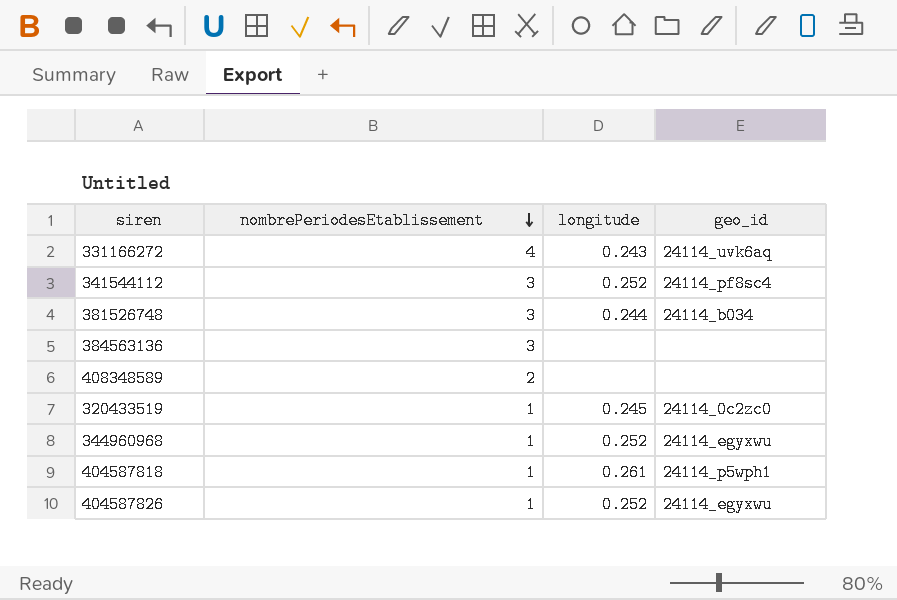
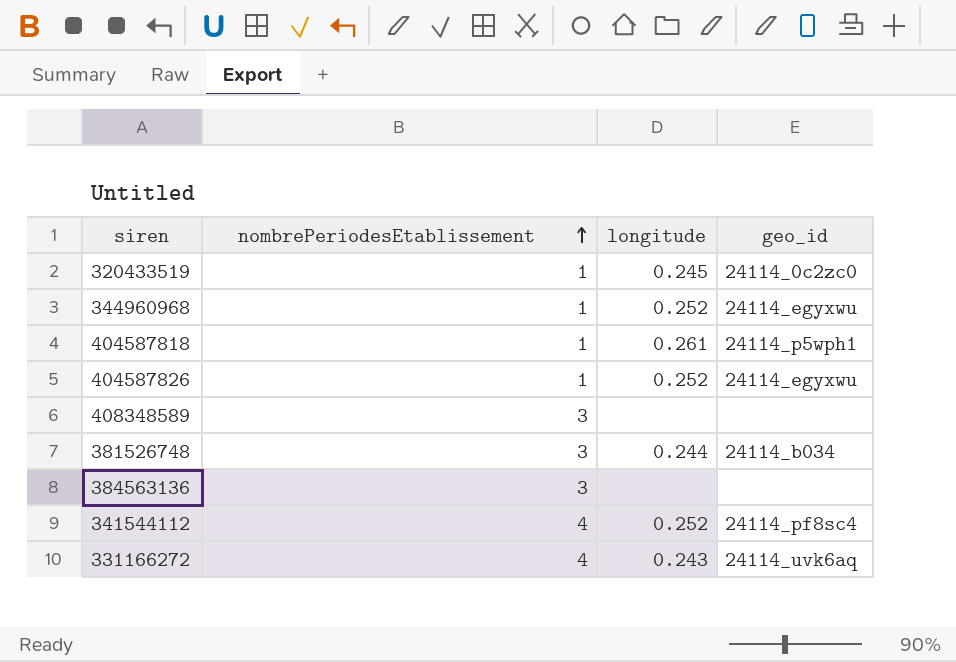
row order: nombrePeriodesEtablissement descending -> nombrePeriodesEtablissement ascending
408348589 | nombrePeriodesEtablissement: 2 -> 3
341544112 | nombrePeriodesEtablissement: 3 -> 4

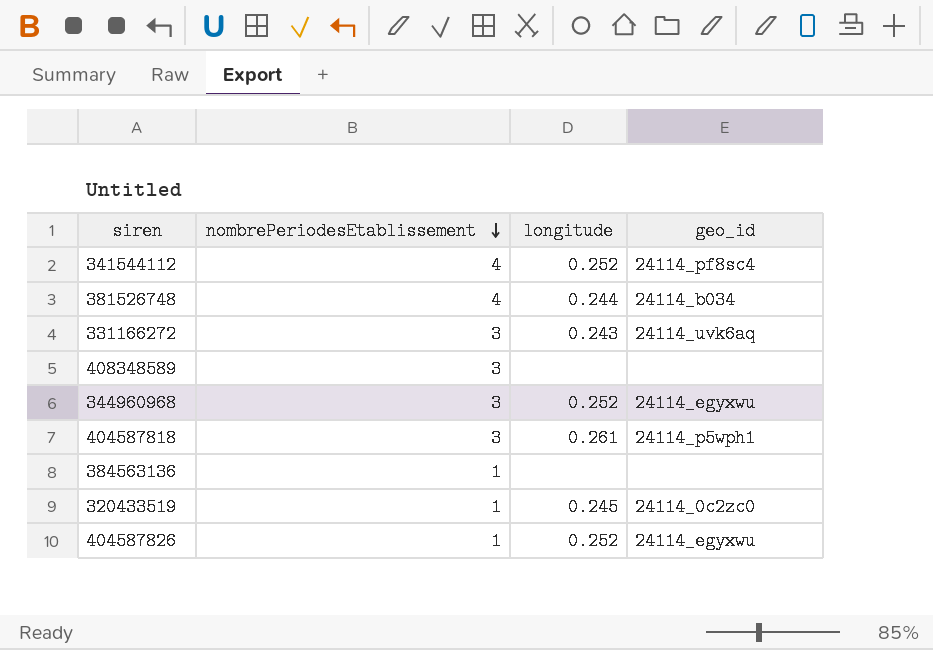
row order: nombrePeriodesEtablissement ascending -> nombrePeriodesEtablissement descending
381526748 | nombrePeriodesEtablissement: 3 -> 4
331166272 | nombrePeriodesEtablissement: 4 -> 3
344960968 | nombrePeriodesEtablissement: 1 -> 3
404587818 | nombrePeriodesEtablissement: 1 -> 3
384563136 | nombrePeriodesEtablissement: 3 -> 1

